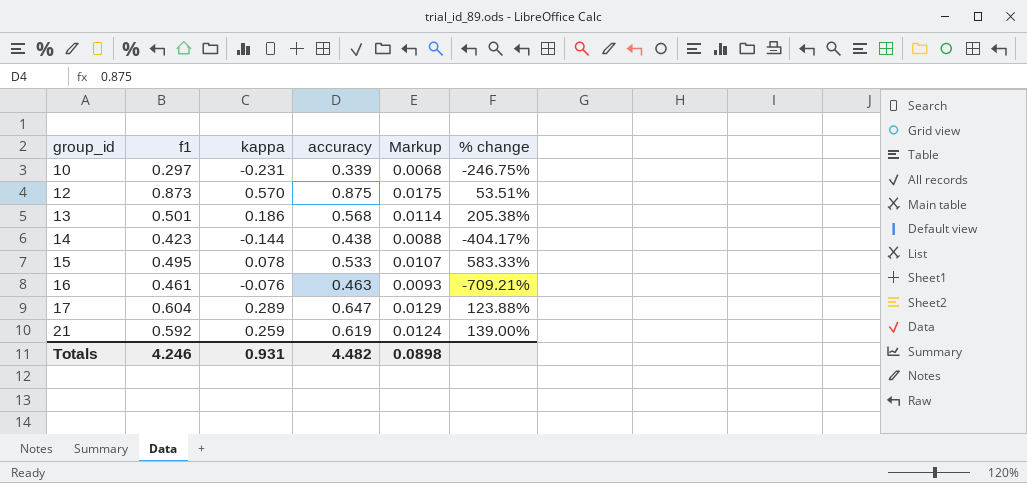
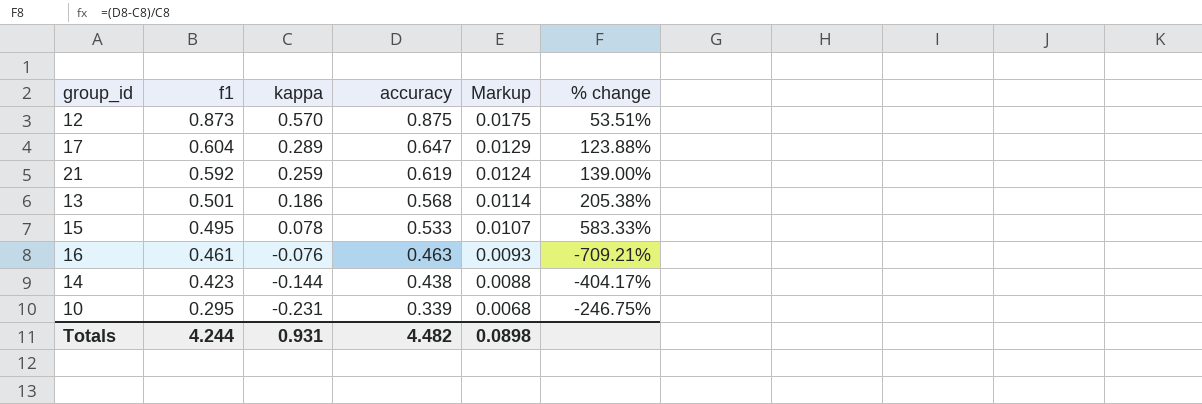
row order: group_id ascending -> f1 descending
10 | f1: 0.297 -> 0.295
Totals | f1: 4.246 -> 4.244

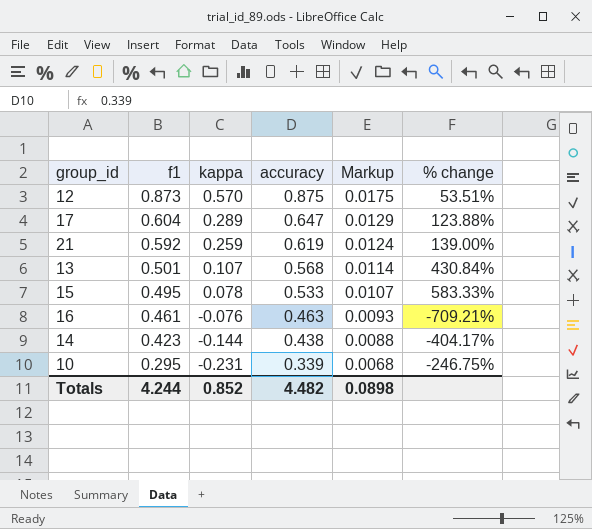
13 | kappa: 0.186 -> 0.107
13 | % change: 205.38% -> 430.84%
Totals | kappa: 0.931 -> 0.852

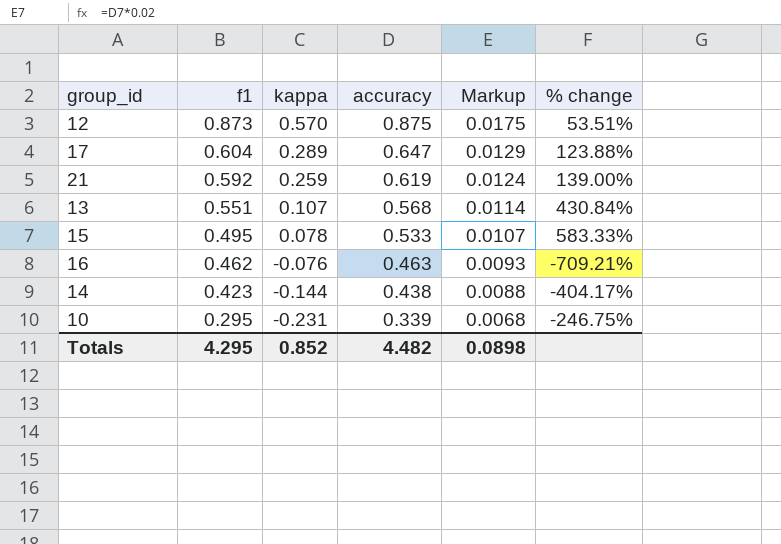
13 | f1: 0.501 -> 0.551
16 | f1: 0.461 -> 0.462
Totals | f1: 4.244 -> 4.295

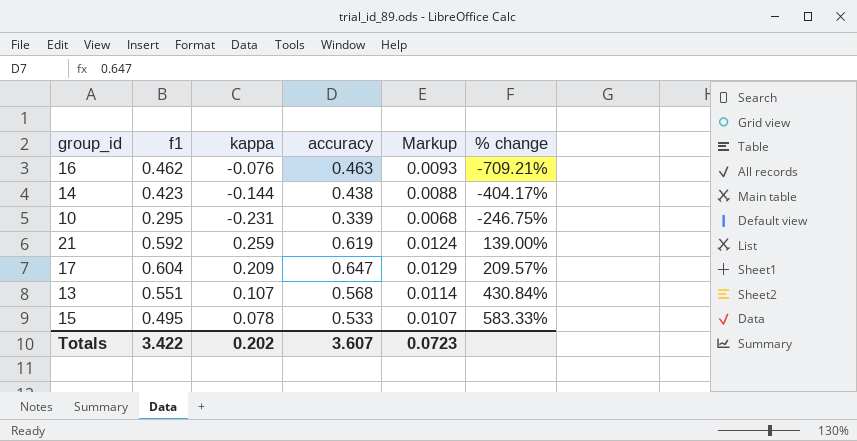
row order: f1 descending -> % change ascending
row 12: 0.873 | 0.570 | 0.875 | 0.0175 | 53.51% -> none
17 | kappa: 0.289 -> 0.209
17 | % change: 123.88% -> 209.57%
Totals | f1: 4.295 -> 3.422
Totals | kappa: 0.852 -> 0.202
Totals | accuracy: 4.482 -> 3.607
Totals | Markup: 0.0898 -> 0.0723

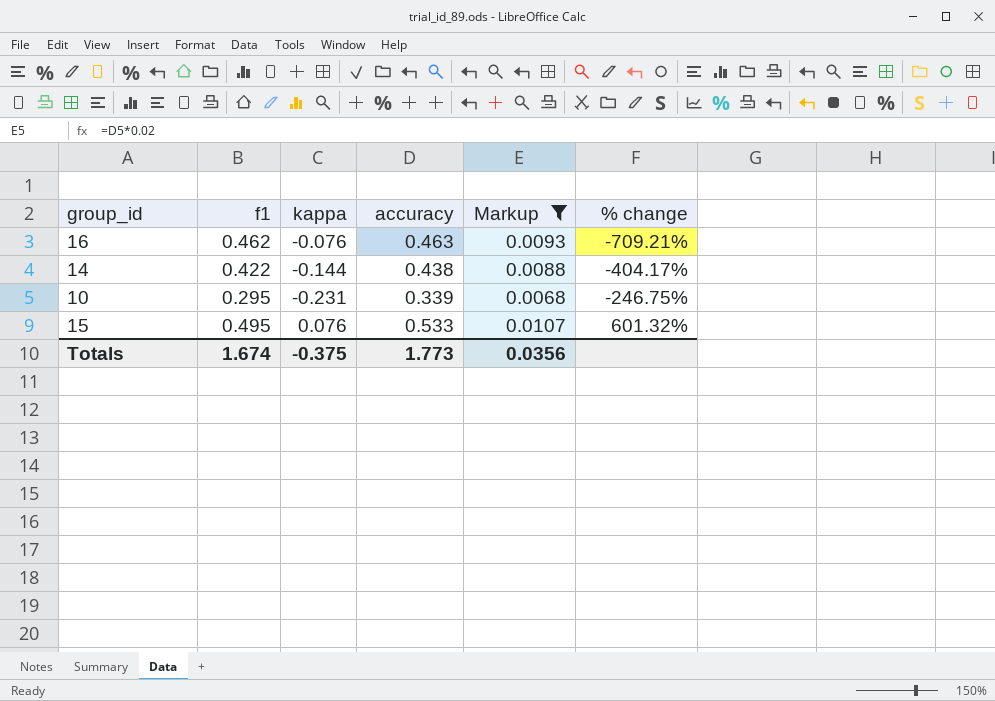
filter: none -> Markup <= 0.0107
14 | f1: 0.423 -> 0.422
15 | kappa: 0.078 -> 0.076
15 | % change: 583.33% -> 601.32%
Totals | f1: 3.422 -> 1.674
Totals | kappa: 0.202 -> -0.375
Totals | accuracy: 3.607 -> 1.773
Totals | Markup: 0.0723 -> 0.0356

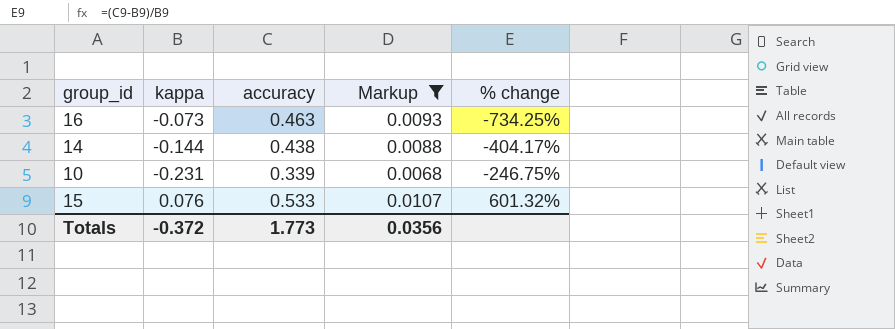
column f1 | position: 2 -> none
16 | kappa: -0.076 -> -0.073
16 | % change: -709.21% -> -734.25%
Totals | kappa: -0.375 -> -0.372

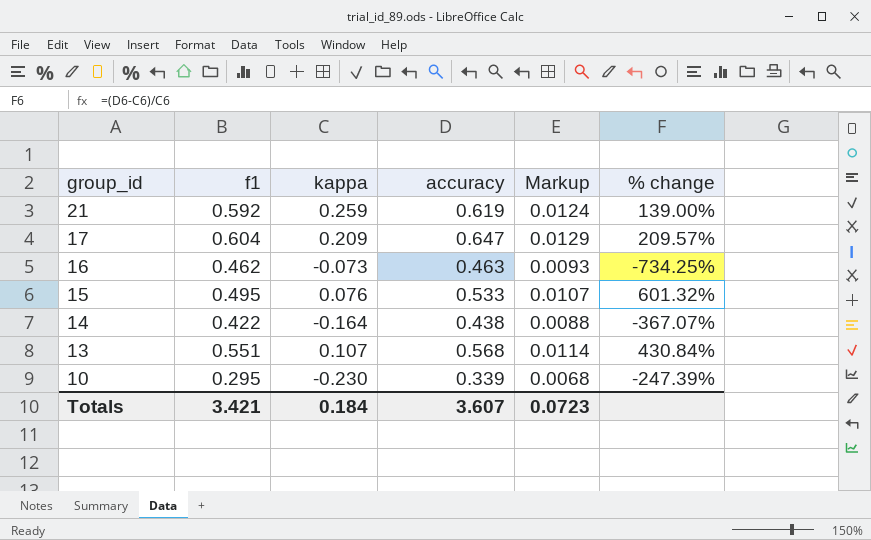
filter: Markup <= 0.0107 -> none
row order: % change ascending -> group_id descending
column f1 | position: none -> 2
14 | kappa: -0.144 -> -0.164
14 | % change: -404.17% -> -367.07%
10 | kappa: -0.231 -> -0.230
10 | % change: -246.75% -> -247.39%
Totals | kappa: -0.372 -> 0.184
Totals | accuracy: 1.773 -> 3.607
Totals | Markup: 0.0356 -> 0.0723

